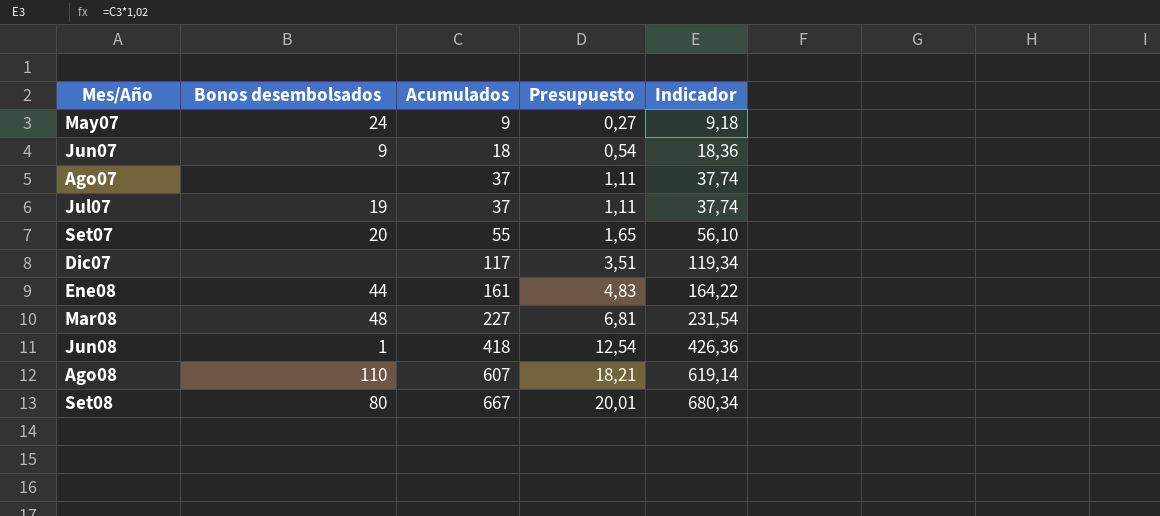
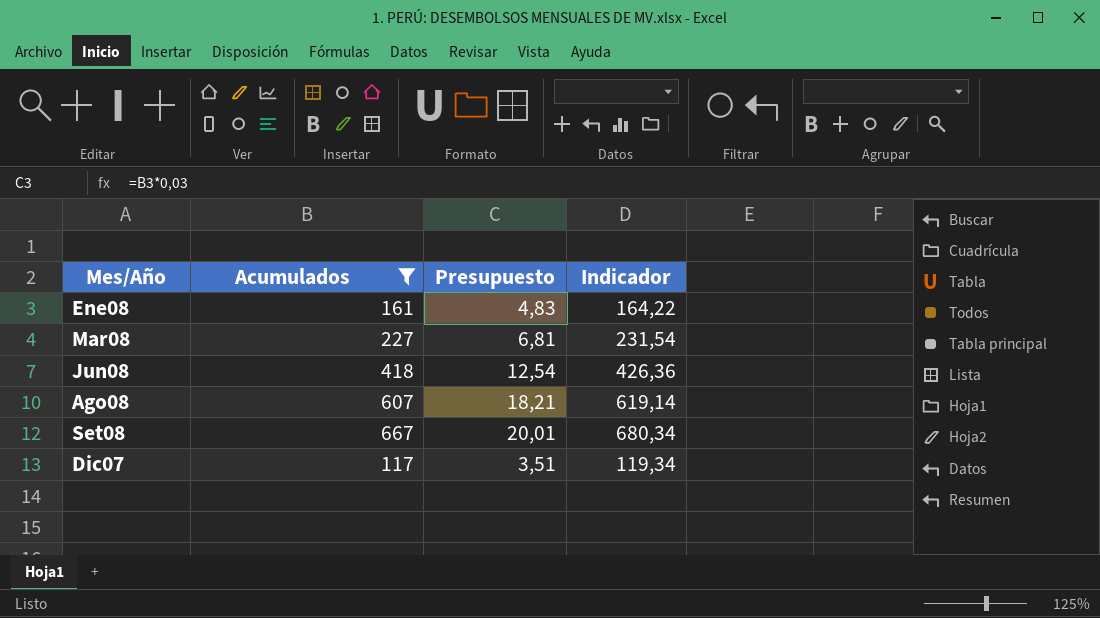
filter: none -> Acumulados >= 117
row order: Acumulados ascending -> Mes/Año ascending
column Bonos desembolsados | position: 2 -> none

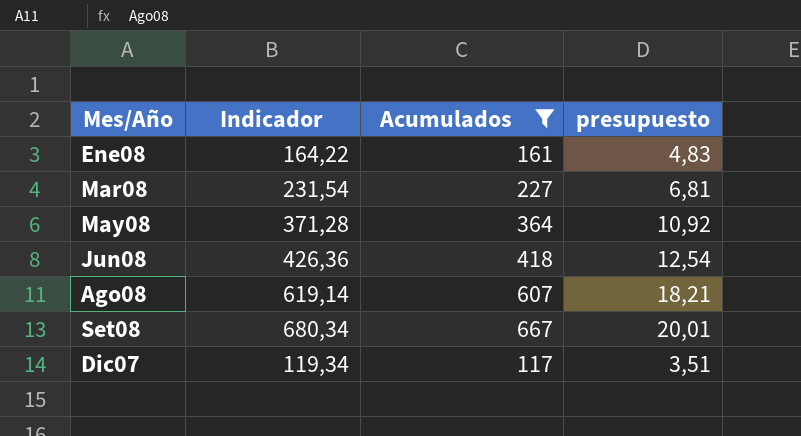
column Indicador | position: 4 -> 2
column name: Presupuesto -> presupuesto
row May08: none -> 371,28 | 364 | 10,92

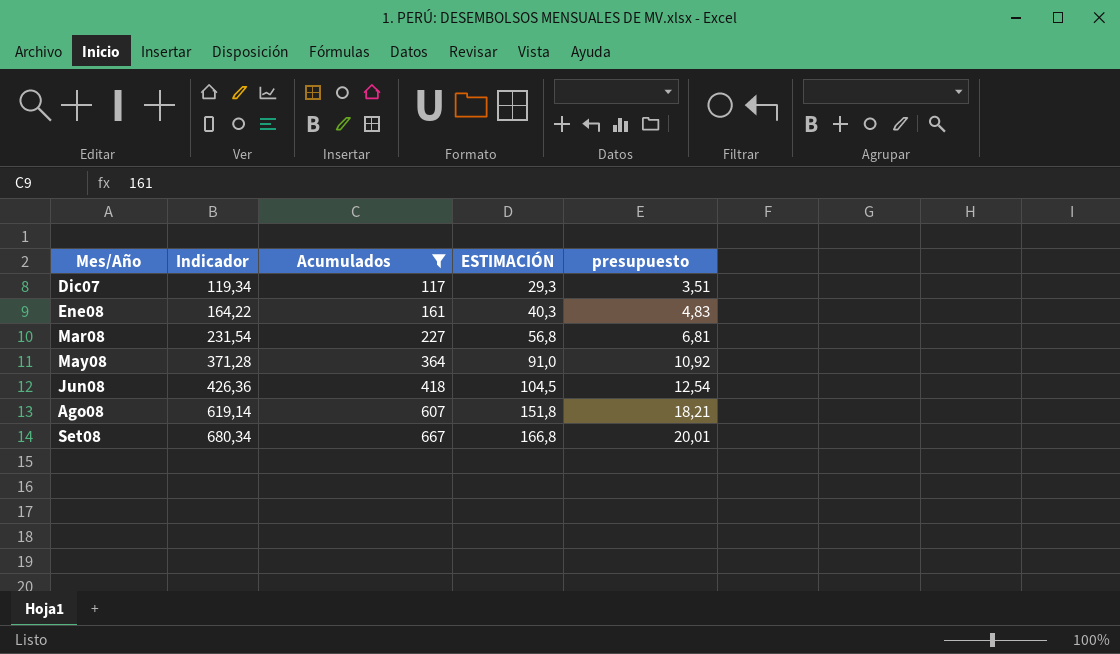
row order: Mes/Año ascending -> Indicador ascending
column ESTIMACIÓN | formula: none -> [Acumulados] * 0,25

